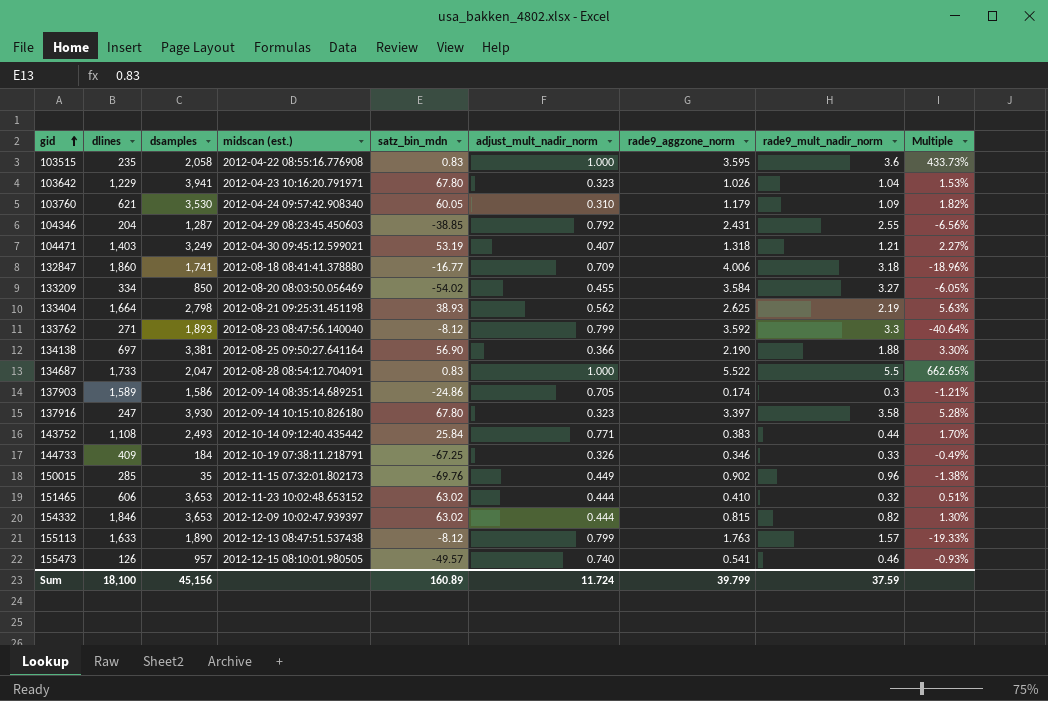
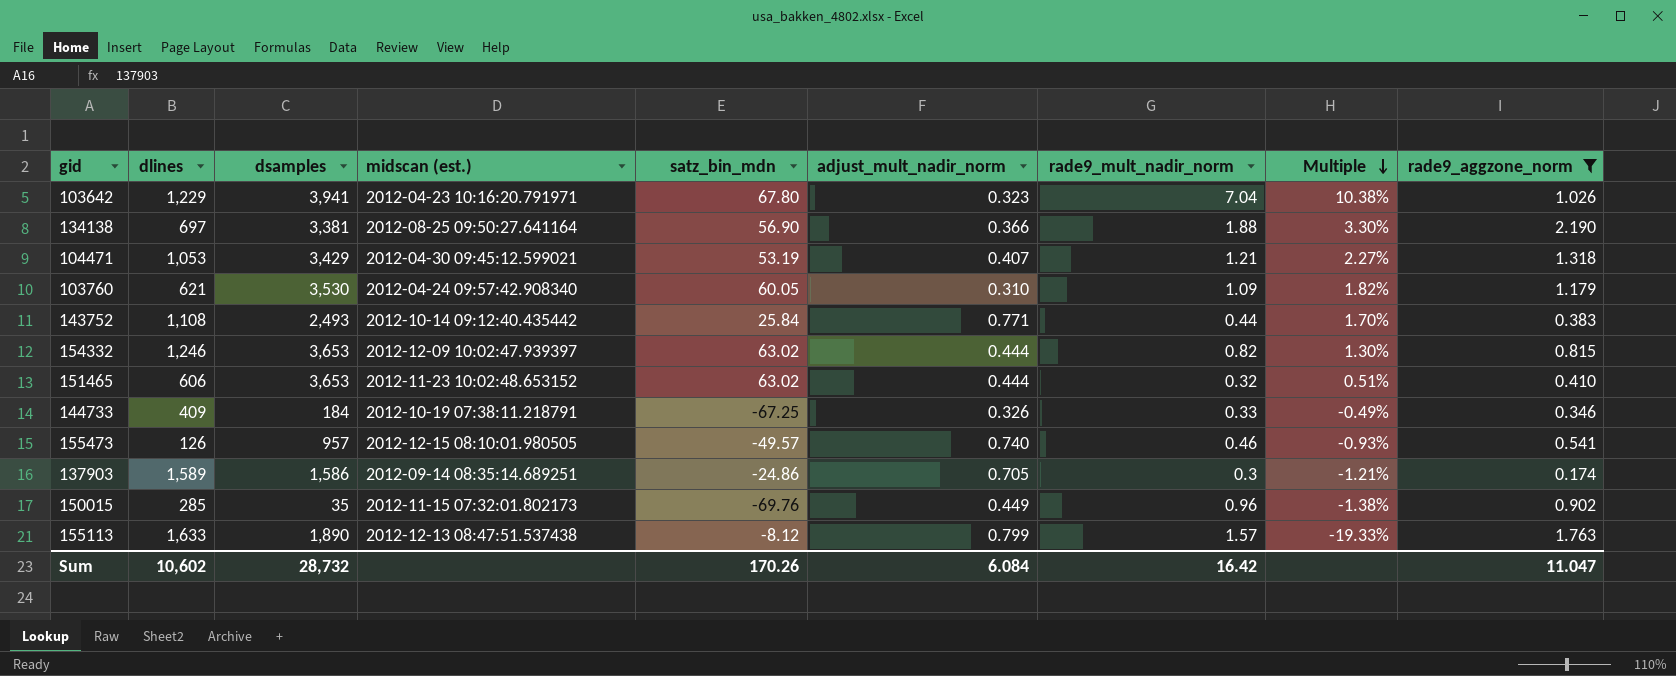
filter: none -> rade9_aggzone_norm <= 2.190
row order: gid ascending -> Multiple descending
column rade9_aggzone_norm | position: 7 -> 9
103642 | rade9_mult_nadir_norm: 1.04 -> 7.04
103642 | Multiple: 1.53% -> 10.38%
104471 | dlines: 1,403 -> 1,053
104471 | dsamples: 3,249 -> 3,429
154332 | dlines: 1,846 -> 1,246
Sum | dlines: 18,100 -> 10,602
Sum | dsamples: 45,156 -> 28,732
Sum | satz_bin_mdn: 160.89 -> 170.26
Sum | adjust_mult_nadir_norm: 11.724 -> 6.084
Sum | rade9_mult_nadir_norm: 37.59 -> 16.42
Sum | rade9_aggzone_norm: 39.799 -> 11.047

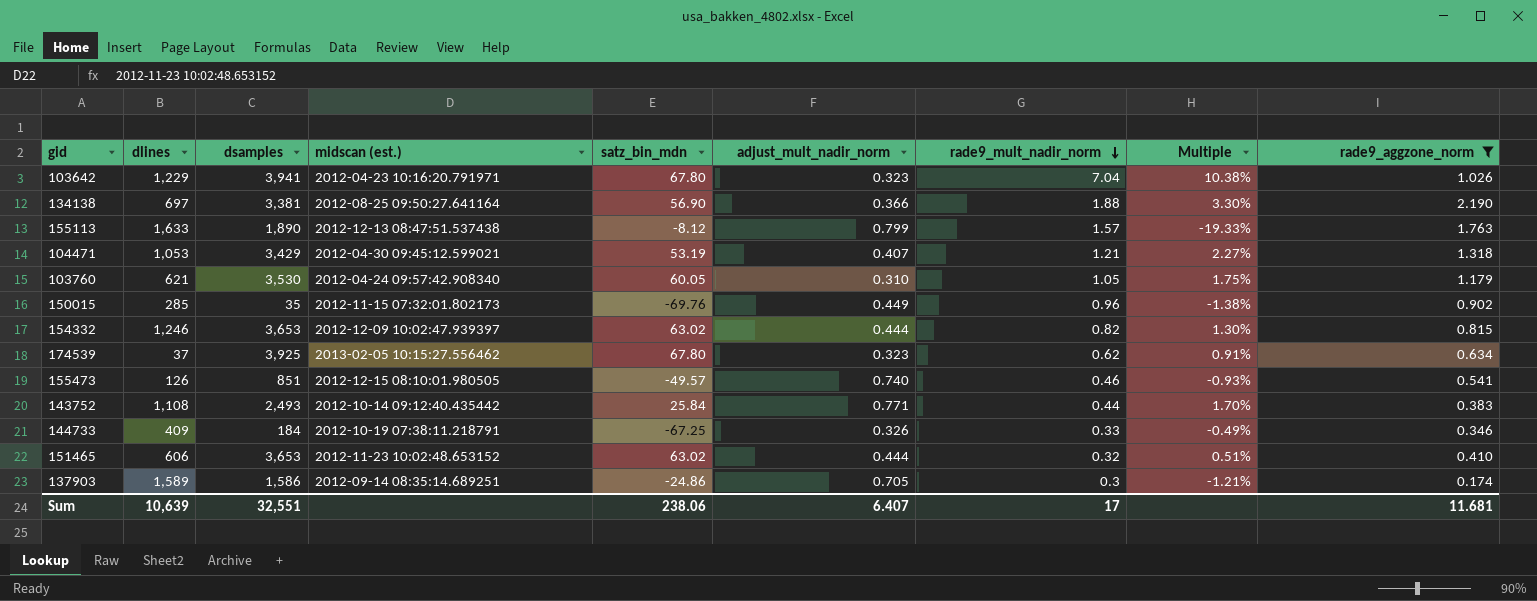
row order: Multiple descending -> rade9_mult_nadir_norm descending
103760 | rade9_mult_nadir_norm: 1.09 -> 1.05
103760 | Multiple: 1.82% -> 1.75%
row 174539: none -> 37 | 3,925 | 2013-02-05 10:15:27.556462 | 67.80 | 0.323 | 0.62 | 0.91% | 0.634
155473 | dsamples: 957 -> 851
Sum | dlines: 10,602 -> 10,639
Sum | dsamples: 28,732 -> 32,551
Sum | satz_bin_mdn: 170.26 -> 238.06
Sum | adjust_mult_nadir_norm: 6.084 -> 6.407
Sum | rade9_mult_nadir_norm: 16.42 -> 17
Sum | rade9_aggzone_norm: 11.047 -> 11.681

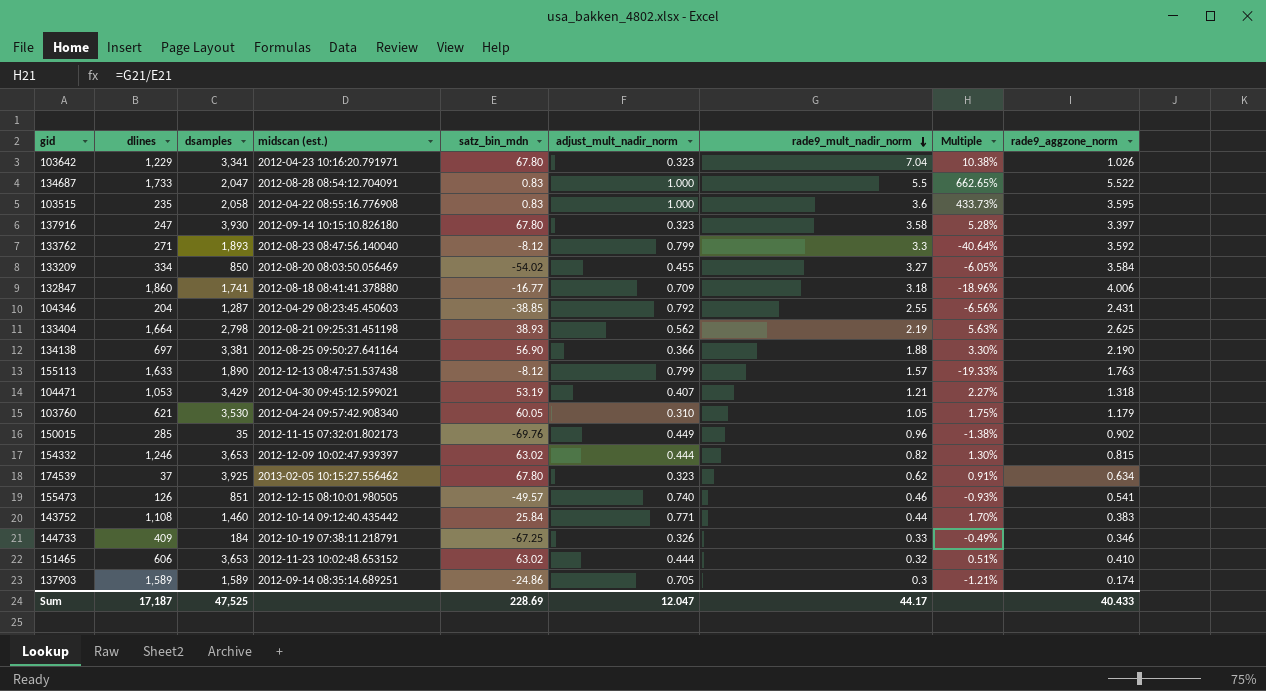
filter: rade9_aggzone_norm <= 2.190 -> none
103642 | dsamples: 3,941 -> 3,341
143752 | dsamples: 2,493 -> 1,460
137903 | dsamples: 1,586 -> 1,589
Sum | dlines: 10,639 -> 17,187
Sum | dsamples: 32,551 -> 47,525
Sum | satz_bin_mdn: 238.06 -> 228.69
Sum | adjust_mult_nadir_norm: 6.407 -> 12.047
Sum | rade9_mult_nadir_norm: 17 -> 44.17
Sum | rade9_aggzone_norm: 11.681 -> 40.433

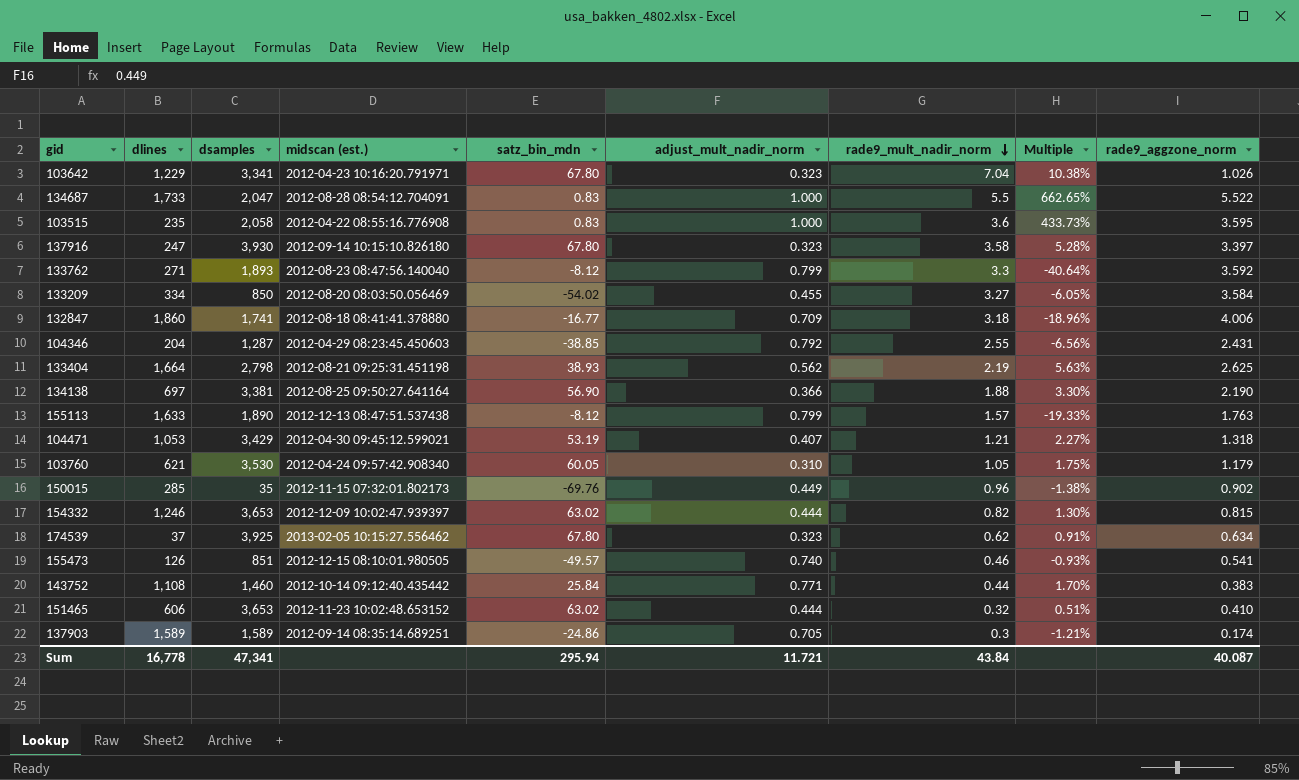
row 144733: 409 | 184 | 2012-10-19 07:38:11.218791 | -67.25 | 0.326 | 0.33 | -0.49% | 0.346 -> none
Sum | dlines: 17,187 -> 16,778
Sum | dsamples: 47,525 -> 47,341
Sum | satz_bin_mdn: 228.69 -> 295.94
Sum | adjust_mult_nadir_norm: 12.047 -> 11.721
Sum | rade9_mult_nadir_norm: 44.17 -> 43.84
Sum | rade9_aggzone_norm: 40.433 -> 40.087

